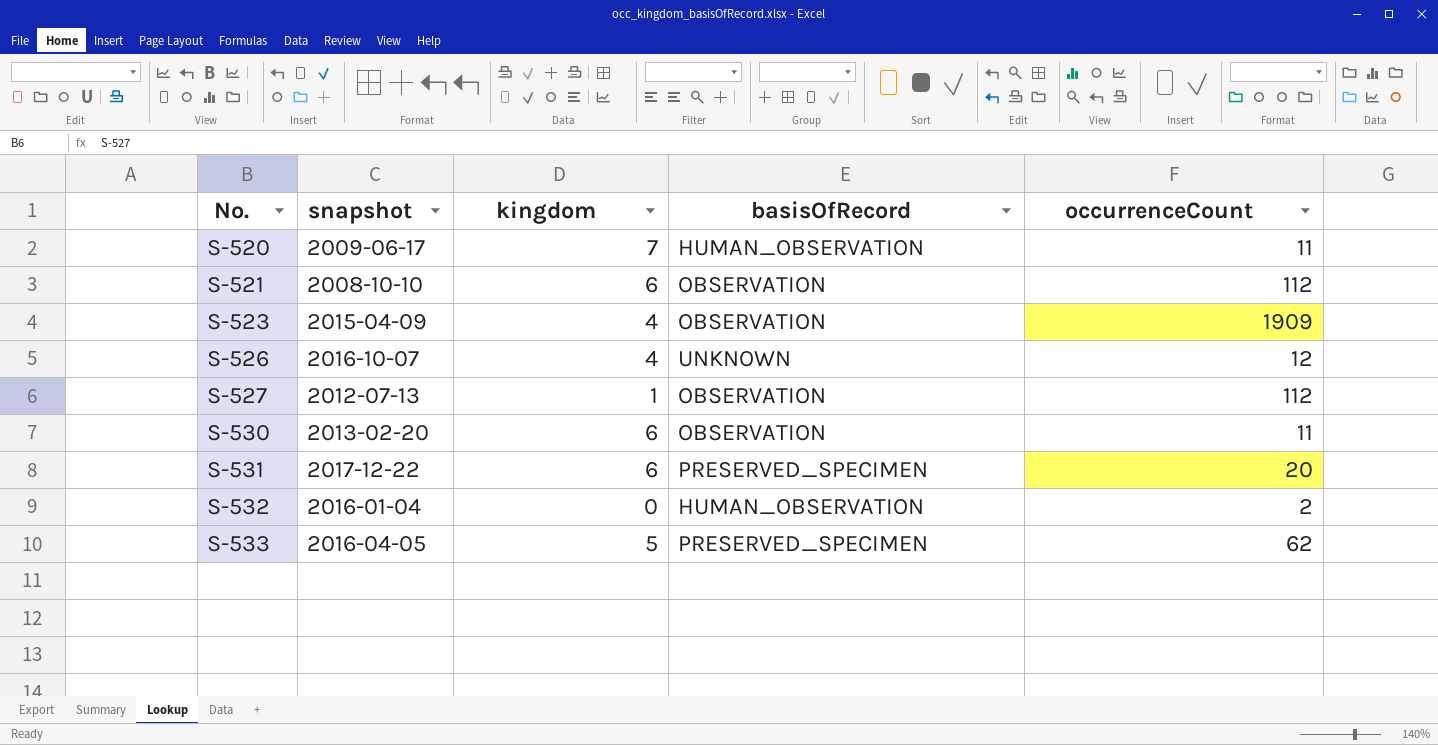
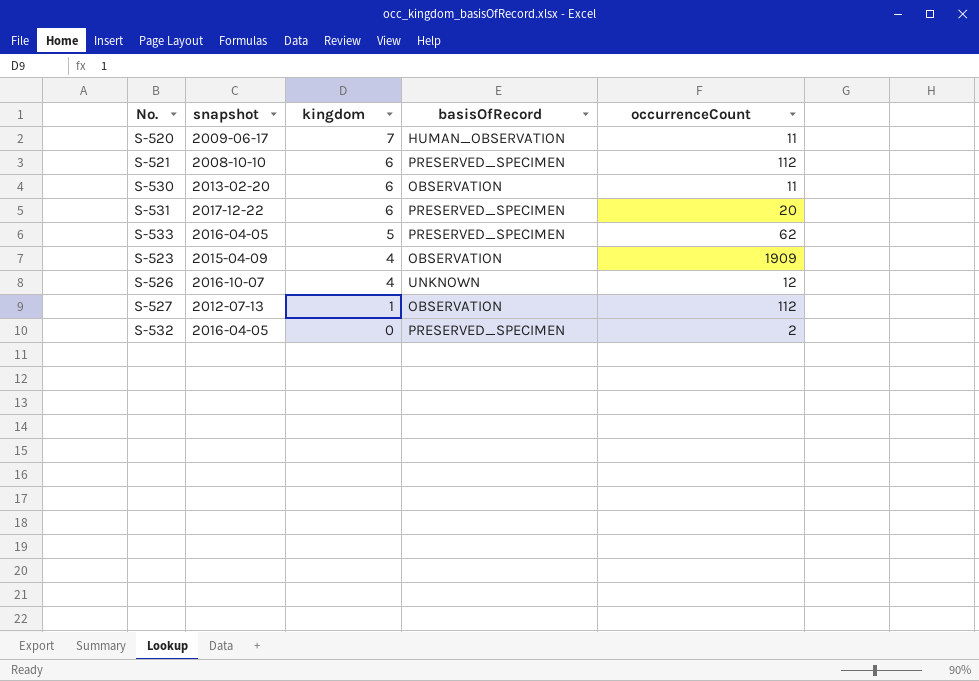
row order: No. ascending -> kingdom descending
S-521 | basisOfRecord: OBSERVATION -> PRESERVED_SPECIMEN
S-532 | snapshot: 2016-01-04 -> 2016-04-05
S-532 | basisOfRecord: HUMAN_OBSERVATION -> PRESERVED_SPECIMEN

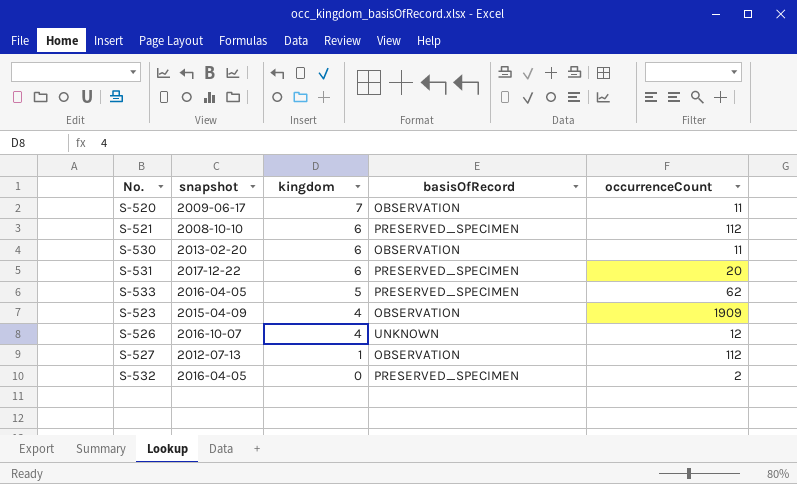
S-520 | basisOfRecord: HUMAN_OBSERVATION -> OBSERVATION

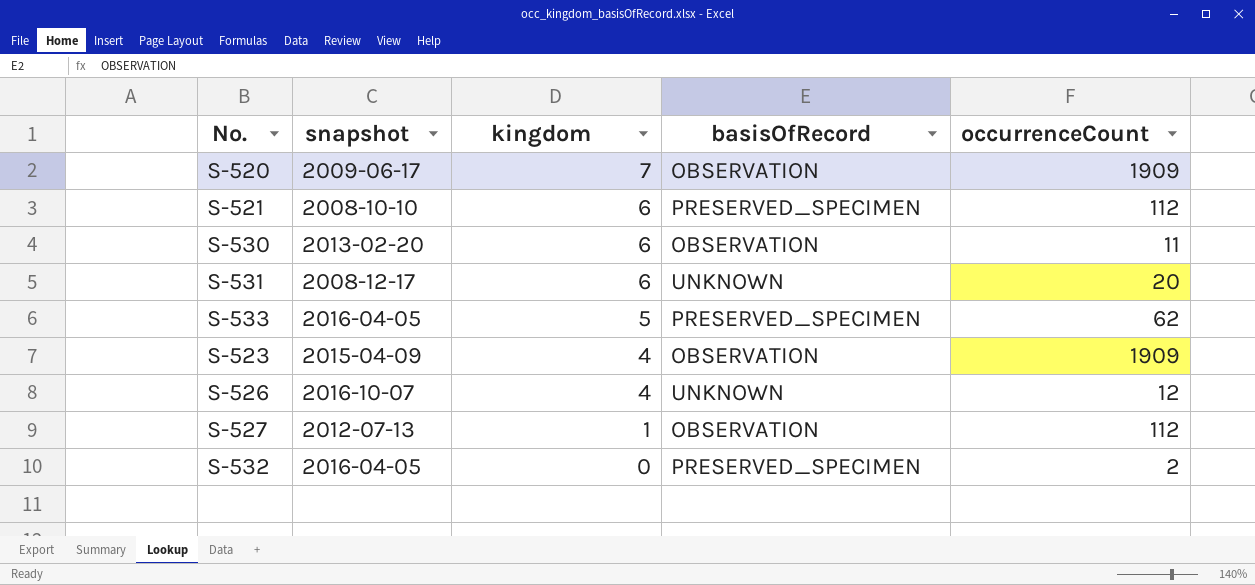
S-520 | occurrenceCount: 11 -> 1909
S-531 | snapshot: 2017-12-22 -> 2008-12-17
S-531 | basisOfRecord: PRESERVED_SPECIMEN -> UNKNOWN

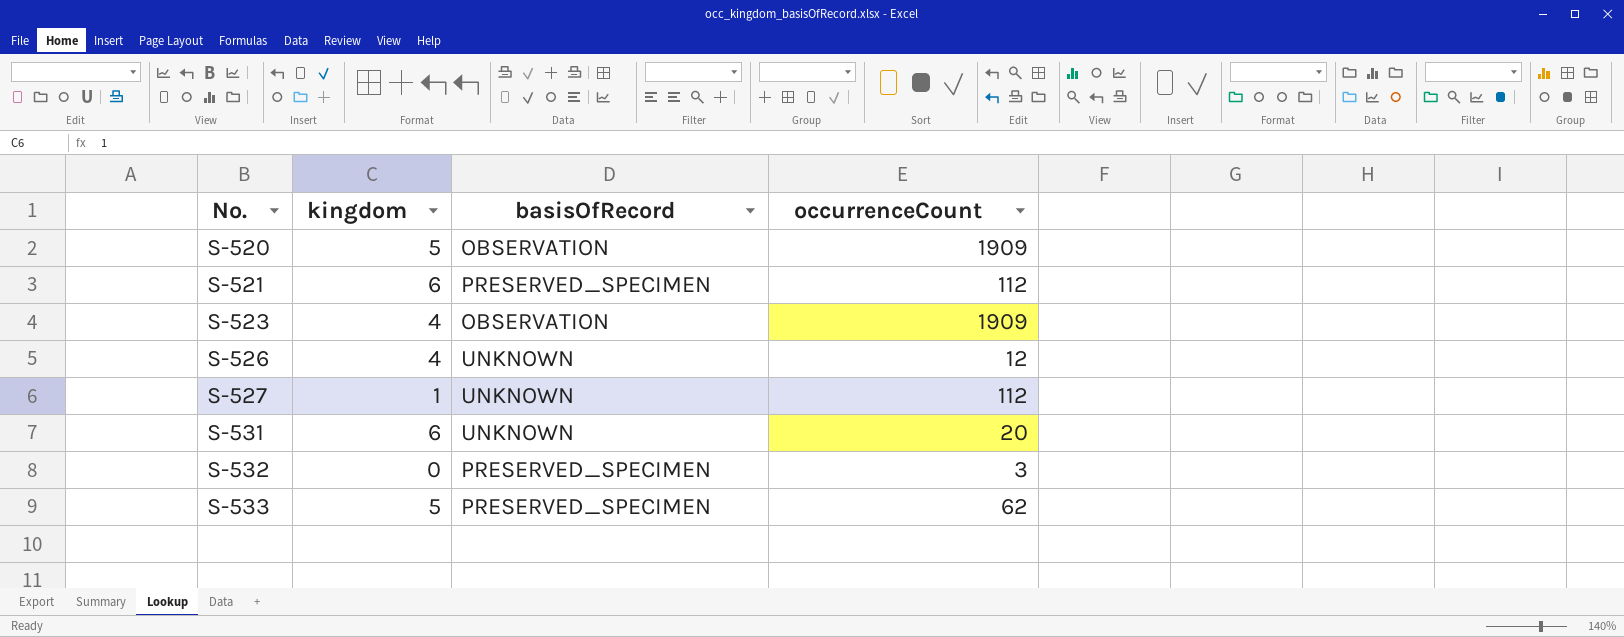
row order: kingdom descending -> No. ascending
column snapshot | position: 2 -> none
row S-530: 2013-02-20 | 6 | OBSERVATION | 11 -> none
S-520 | kingdom: 7 -> 5
S-527 | basisOfRecord: OBSERVATION -> UNKNOWN
S-532 | occurrenceCount: 2 -> 3

